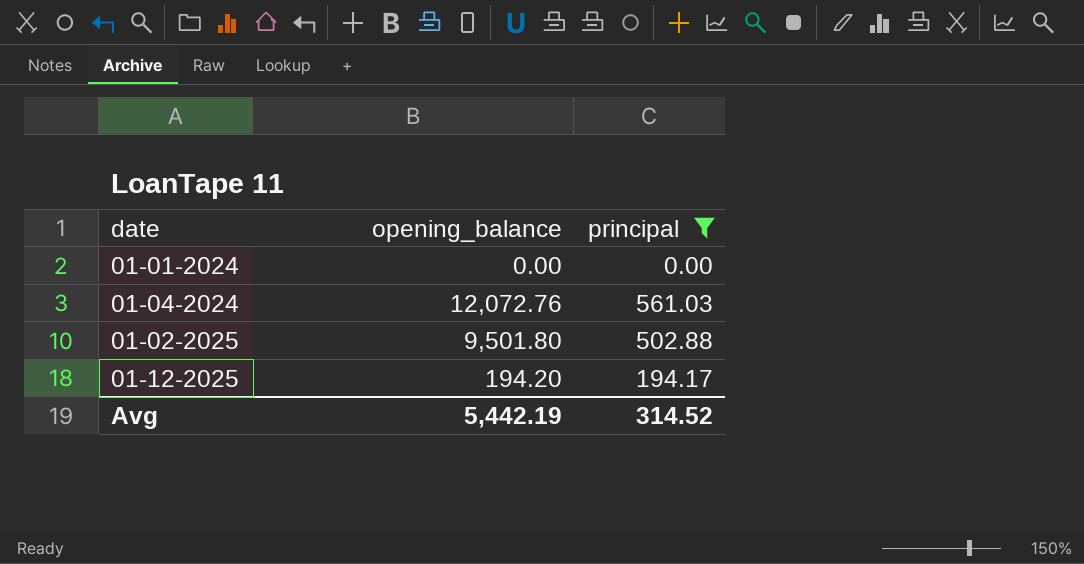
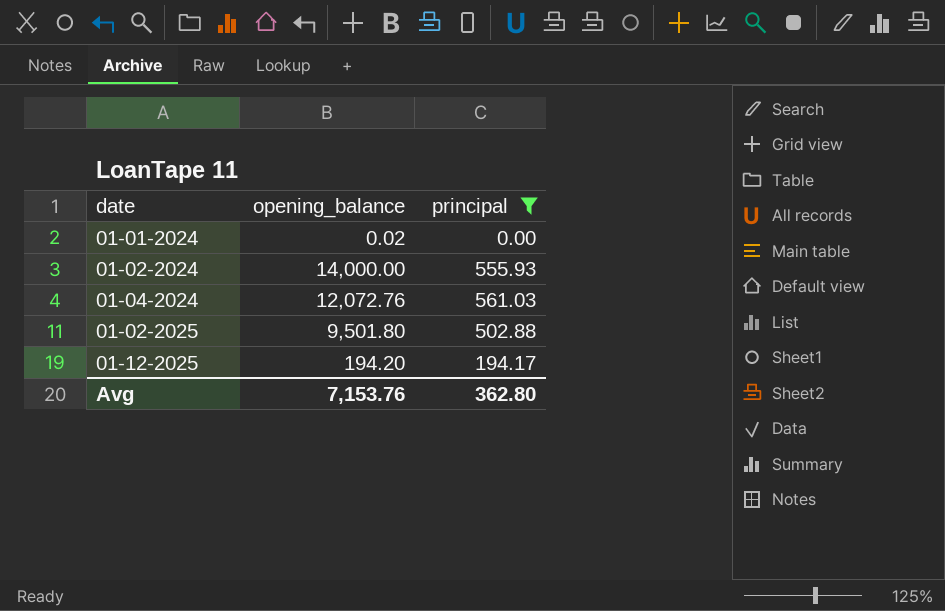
01-01-2024 | opening_balance: 0.00 -> 0.02
row 01-02-2024: none -> 14,000.00 | 555.93
Avg | opening_balance: 5,442.19 -> 7,153.76
Avg | principal: 314.52 -> 362.80

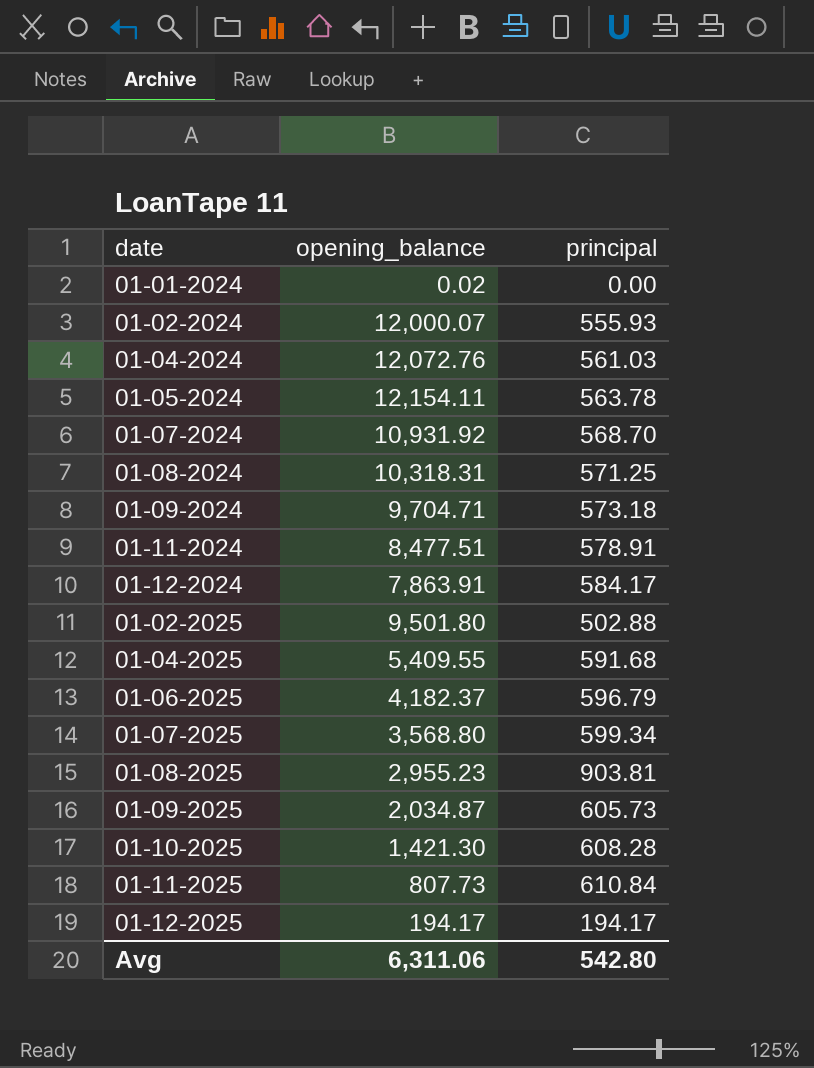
filter: principal <= 561.03 -> none
01-02-2024 | opening_balance: 14,000.00 -> 12,000.07
01-12-2025 | opening_balance: 194.20 -> 194.17
Avg | opening_balance: 7,153.76 -> 6,311.06
Avg | principal: 362.80 -> 542.80

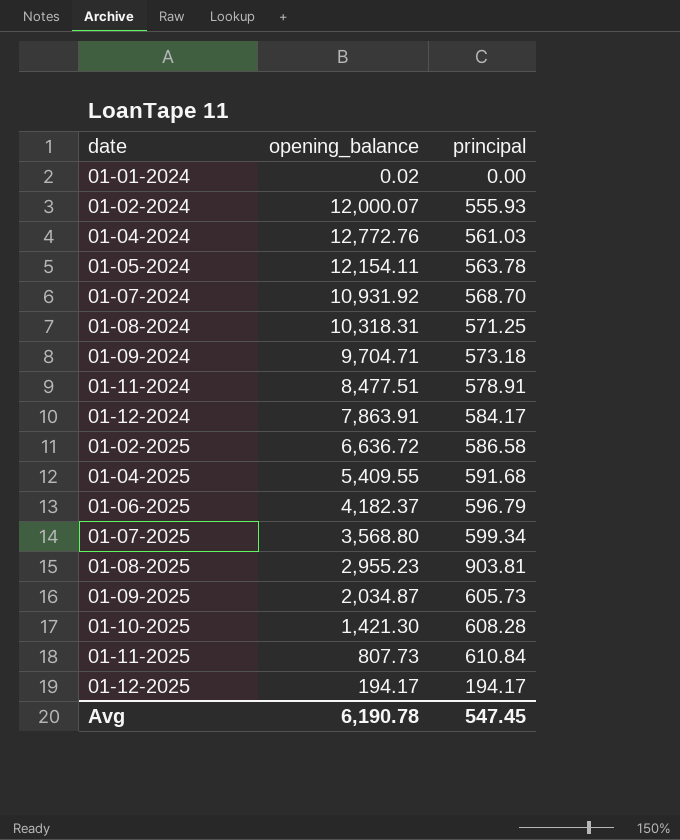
01-04-2024 | opening_balance: 12,072.76 -> 12,772.76
01-02-2025 | opening_balance: 9,501.80 -> 6,636.72
01-02-2025 | principal: 502.88 -> 586.58
Avg | opening_balance: 6,311.06 -> 6,190.78
Avg | principal: 542.80 -> 547.45

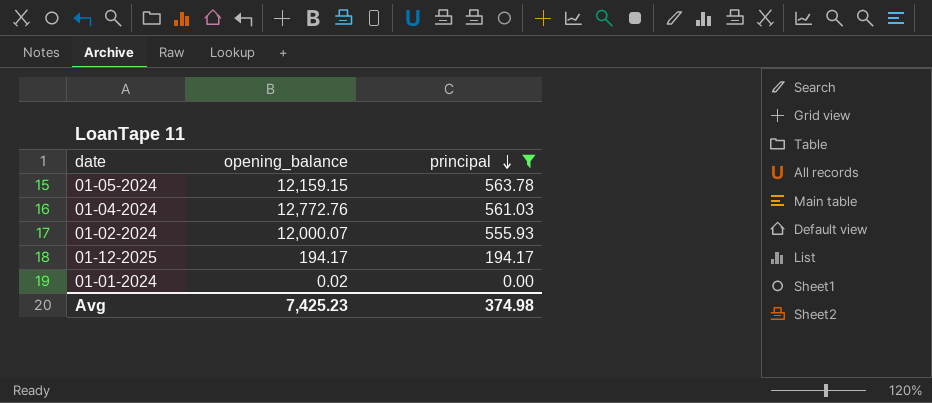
filter: none -> principal <= 563.78
row order: none -> principal descending
01-05-2024 | opening_balance: 12,154.11 -> 12,159.15
Avg | opening_balance: 6,190.78 -> 7,425.23
Avg | principal: 547.45 -> 374.98

